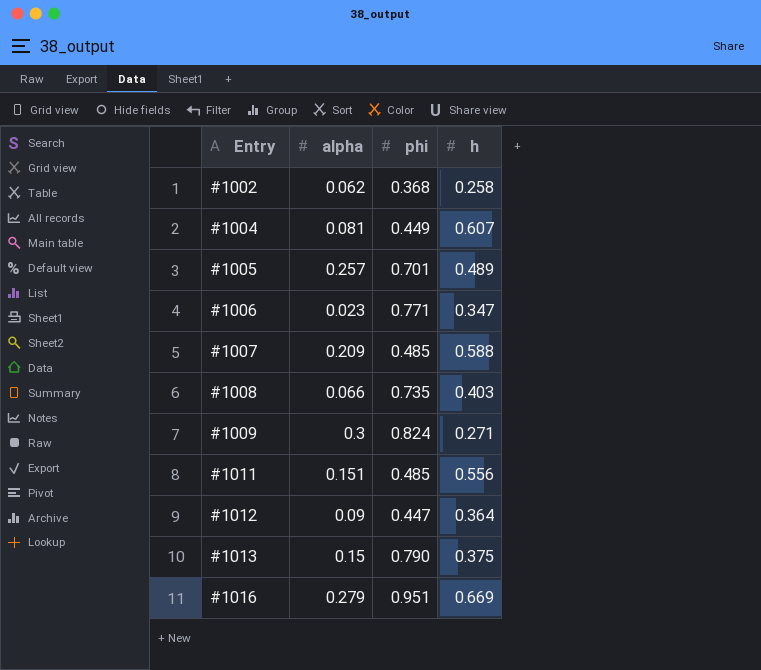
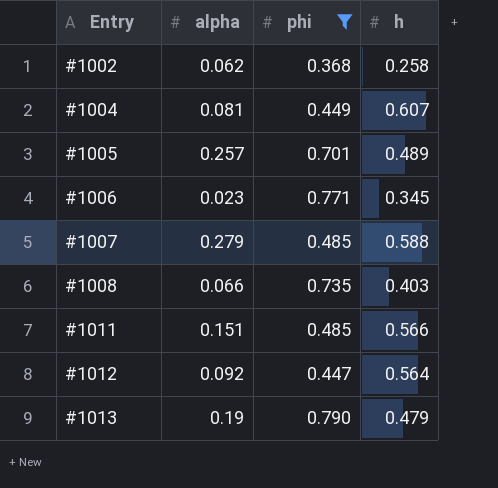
filter: none -> phi <= 0.790
#1006 | h: 0.347 -> 0.345
#1007 | alpha: 0.209 -> 0.279
#1011 | h: 0.556 -> 0.566
#1012 | alpha: 0.09 -> 0.092
#1012 | h: 0.364 -> 0.564
#1013 | alpha: 0.15 -> 0.19
#1013 | h: 0.375 -> 0.479

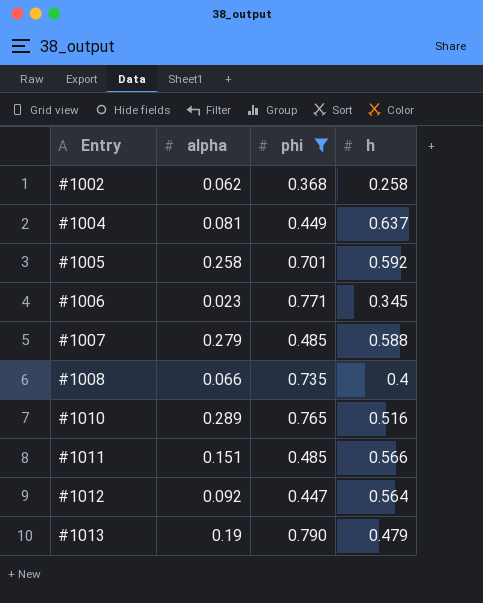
#1004 | h: 0.607 -> 0.637
#1005 | alpha: 0.257 -> 0.258
#1005 | h: 0.489 -> 0.592
#1008 | h: 0.403 -> 0.4
row #1010: none -> 0.289 | 0.765 | 0.516

